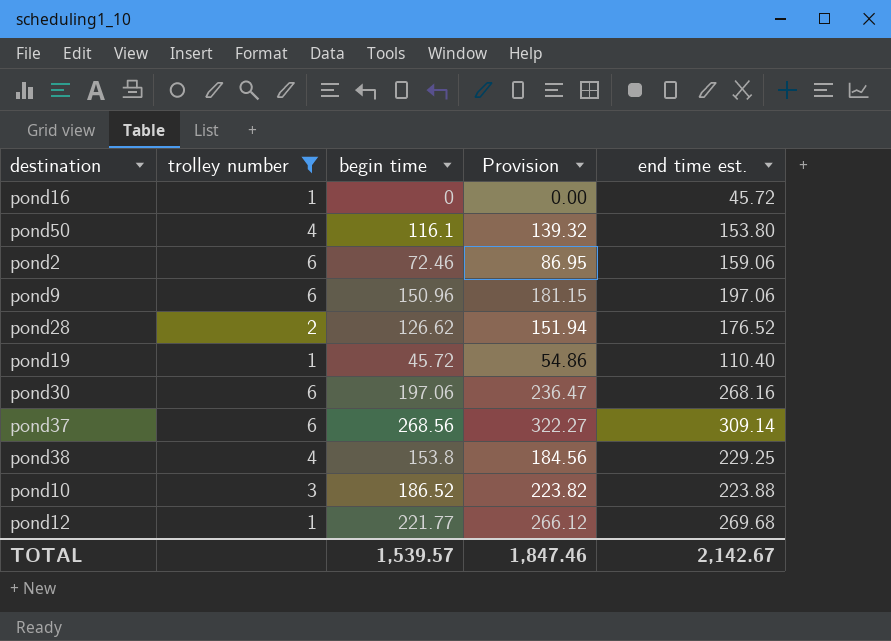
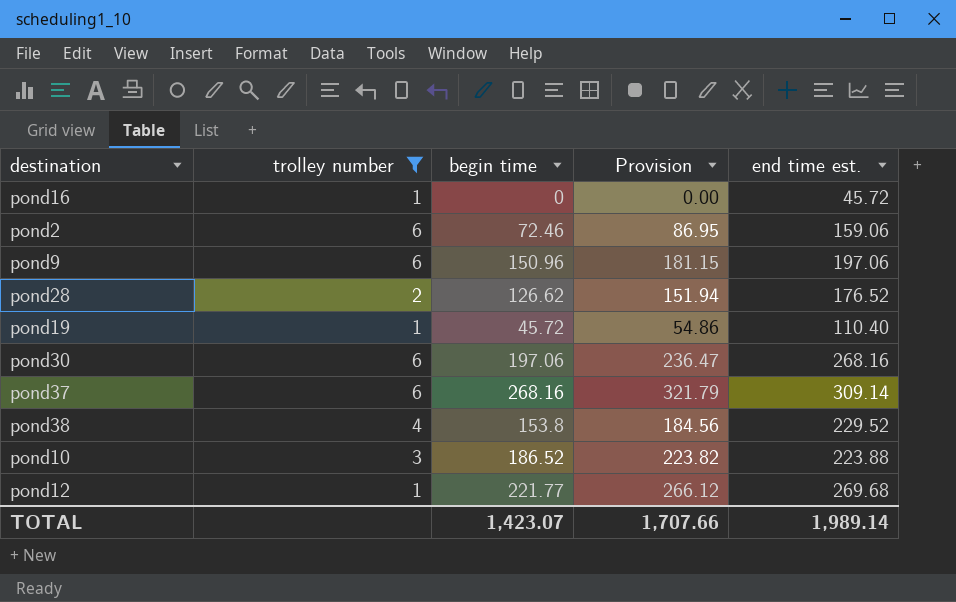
row pond50: 4 | 116.1 | 139.32 | 153.80 -> none
pond37 | begin time: 268.56 -> 268.16
pond37 | Provision: 322.27 -> 321.79
pond38 | end time est.: 229.25 -> 229.52
TOTAL | begin time: 1,539.57 -> 1,423.07
TOTAL | Provision: 1,847.46 -> 1,707.66
TOTAL | end time est.: 2,142.67 -> 1,989.14

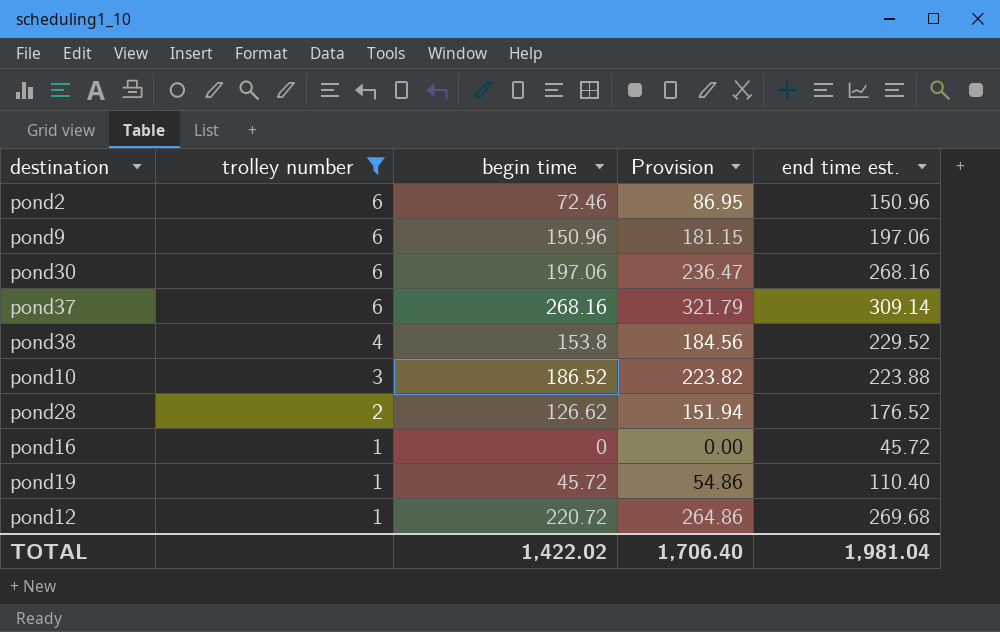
row order: none -> trolley number descending
pond2 | end time est.: 159.06 -> 150.96
pond12 | begin time: 221.77 -> 220.72
pond12 | Provision: 266.12 -> 264.86
TOTAL | begin time: 1,423.07 -> 1,422.02
TOTAL | Provision: 1,707.66 -> 1,706.40
TOTAL | end time est.: 1,989.14 -> 1,981.04

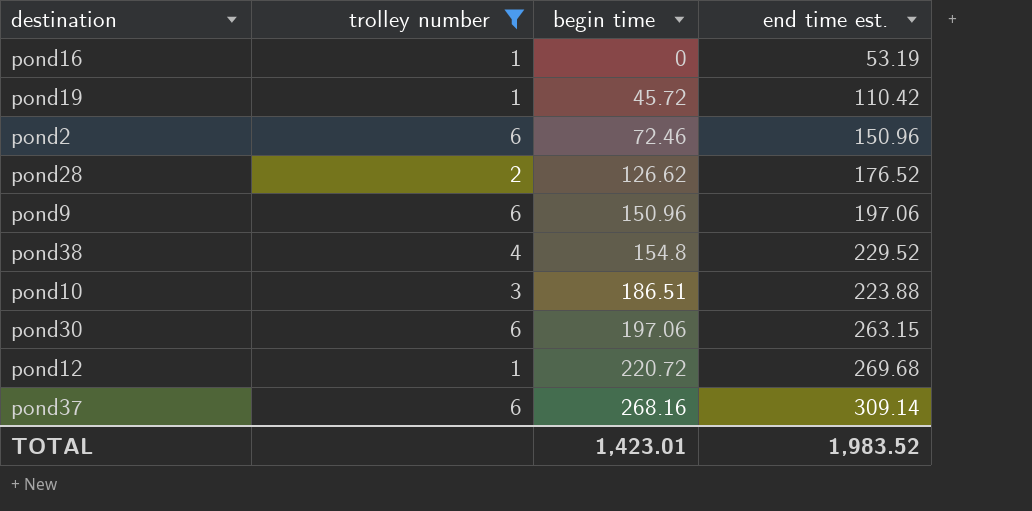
row order: trolley number descending -> begin time ascending
column Provision | formula: [begin time] * 1.2 -> none
pond16 | end time est.: 45.72 -> 53.19
pond19 | end time est.: 110.40 -> 110.42
pond38 | begin time: 153.8 -> 154.8
pond10 | begin time: 186.52 -> 186.51
pond30 | end time est.: 268.16 -> 263.15
TOTAL | begin time: 1,422.02 -> 1,423.01
TOTAL | end time est.: 1,981.04 -> 1,983.52

